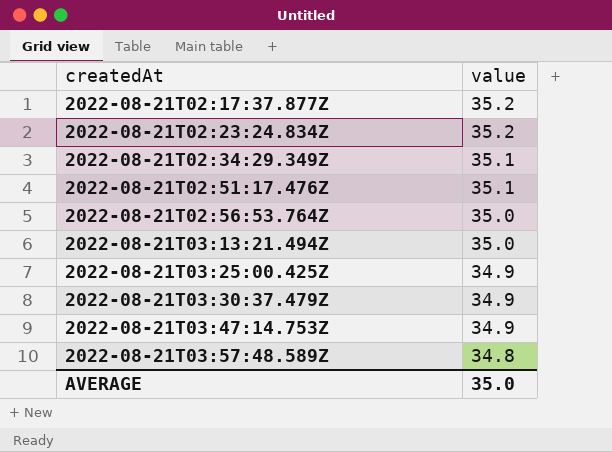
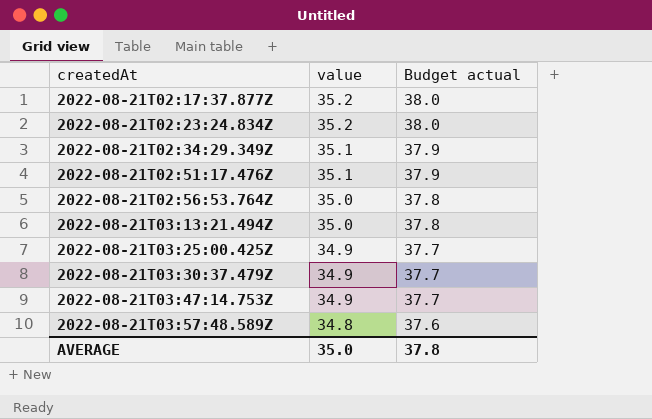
column Budget actual | formula: none -> [value] * 1.08

